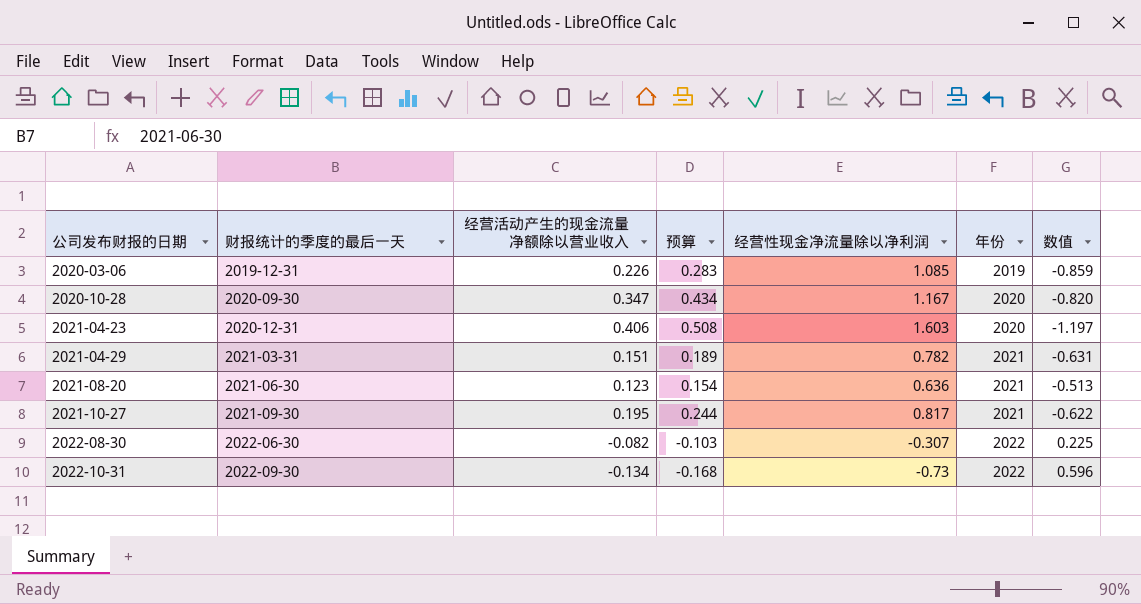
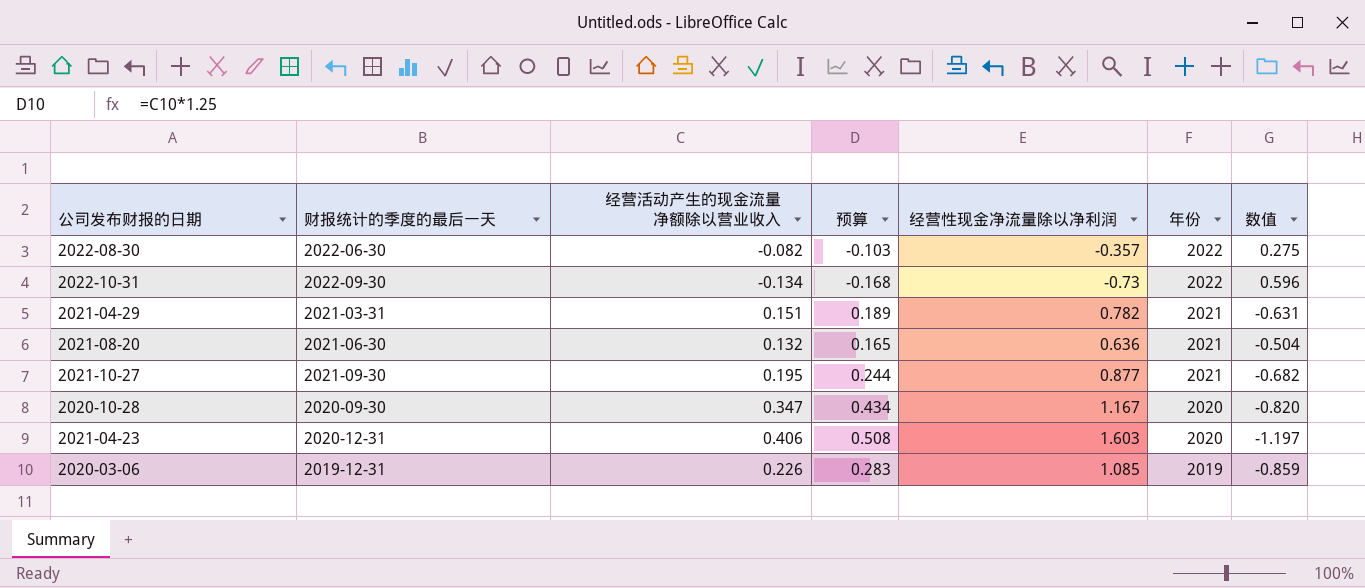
row order: 公司发布财报的日期 ascending -> 年份 descending
2022-08-30 | 经营性现金净流量除以净利润: -0.307 -> -0.357
2022-08-30 | 数值: 0.225 -> 0.275
2021-08-20 | 经营活动产生的现金流量净额除以营业收入: 0.123 -> 0.132
2021-08-20 | 预算: 0.154 -> 0.165
2021-08-20 | 数值: -0.513 -> -0.504
2021-10-27 | 经营性现金净流量除以净利润: 0.817 -> 0.877
2021-10-27 | 数值: -0.622 -> -0.682

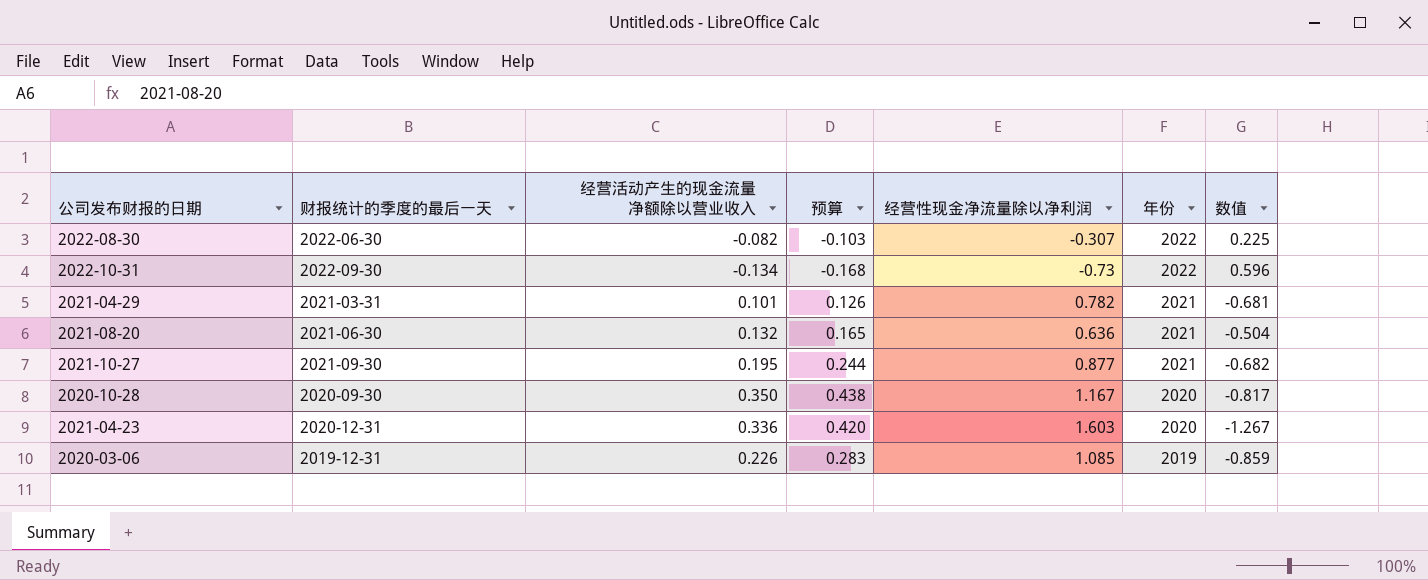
2022-08-30 | 经营性现金净流量除以净利润: -0.357 -> -0.307
2022-08-30 | 数值: 0.275 -> 0.225
2021-04-29 | 经营活动产生的现金流量净额除以营业收入: 0.151 -> 0.101
2021-04-29 | 预算: 0.189 -> 0.126
2021-04-29 | 数值: -0.631 -> -0.681
2020-10-28 | 经营活动产生的现金流量净额除以营业收入: 0.347 -> 0.350
2020-10-28 | 预算: 0.434 -> 0.438
2020-10-28 | 数值: -0.820 -> -0.817
2021-04-23 | 经营活动产生的现金流量净额除以营业收入: 0.406 -> 0.336
2021-04-23 | 预算: 0.508 -> 0.420
2021-04-23 | 数值: -1.197 -> -1.267

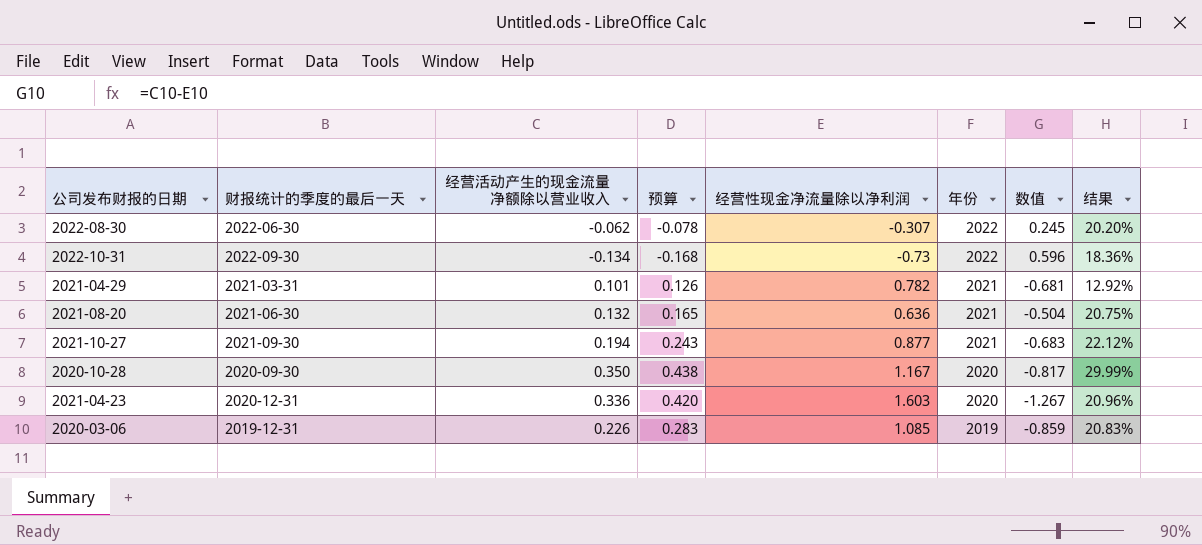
column 结果 | formula: none -> [经营活动产生的现金流量净额除以营业收入] / [经营性现金净流量除以净利润]
2022-08-30 | 经营活动产生的现金流量净额除以营业收入: -0.082 -> -0.062
2022-08-30 | 预算: -0.103 -> -0.078
2022-08-30 | 数值: 0.225 -> 0.245
2021-10-27 | 经营活动产生的现金流量净额除以营业收入: 0.195 -> 0.194
2021-10-27 | 预算: 0.244 -> 0.243
2021-10-27 | 数值: -0.682 -> -0.683

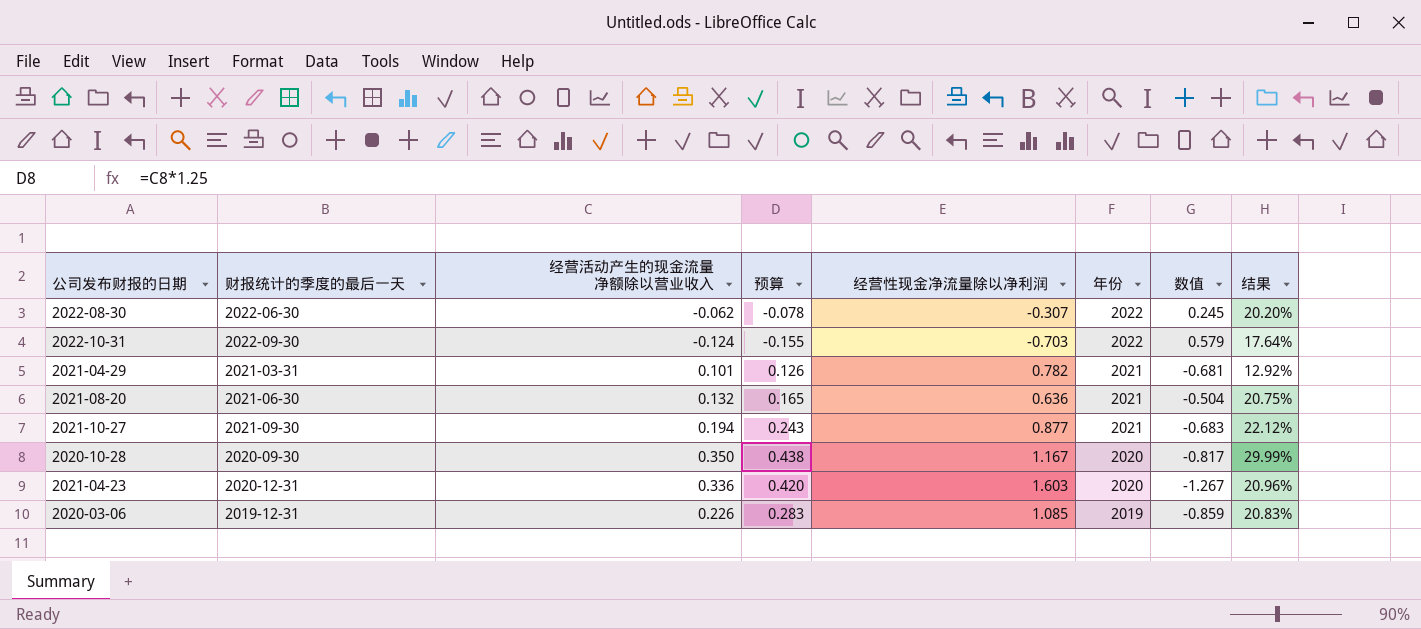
2022-10-31 | 经营活动产生的现金流量净额除以营业收入: -0.134 -> -0.124
2022-10-31 | 预算: -0.168 -> -0.155
2022-10-31 | 经营性现金净流量除以净利润: -0.73 -> -0.703
2022-10-31 | 数值: 0.596 -> 0.579
2022-10-31 | 结果: 18.36% -> 17.64%

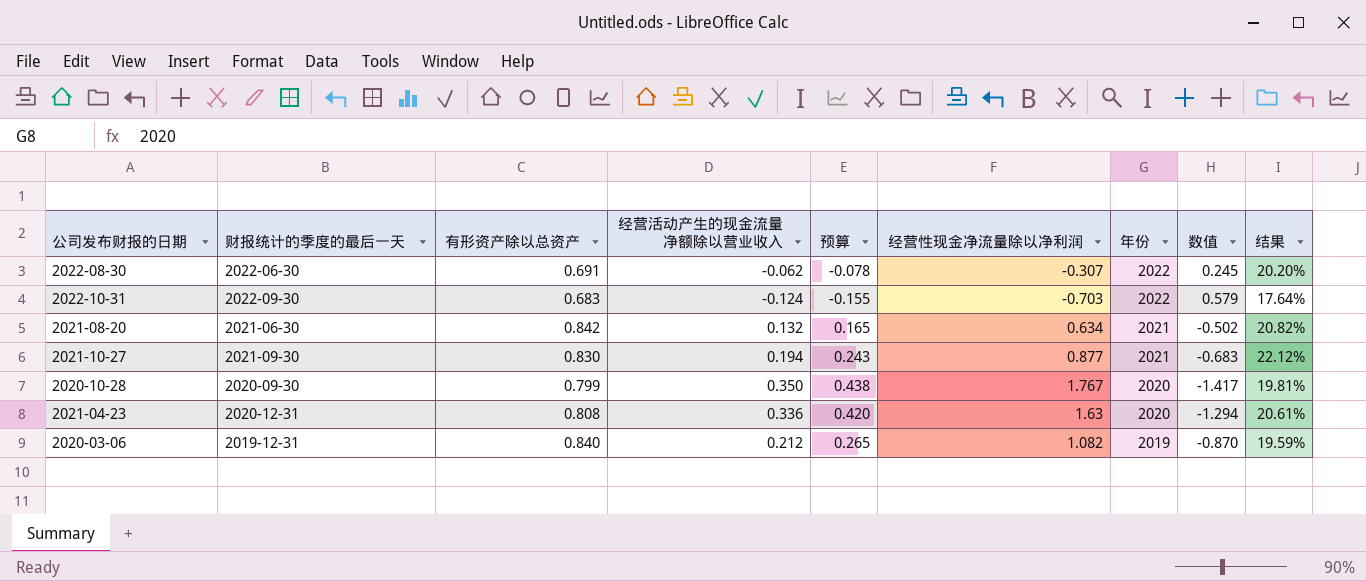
column 有形资产除以总资产 | position: none -> 3
row 2021-04-29: 2021-03-31 | 0.101 | 0.126 | 0.782 | 2021 | -0.681 | 12.92% -> none
2021-08-20 | 经营性现金净流量除以净利润: 0.636 -> 0.634
2021-08-20 | 数值: -0.504 -> -0.502
2021-08-20 | 结果: 20.75% -> 20.82%
2020-10-28 | 经营性现金净流量除以净利润: 1.167 -> 1.767
2020-10-28 | 数值: -0.817 -> -1.417
2020-10-28 | 结果: 29.99% -> 19.81%
2021-04-23 | 经营性现金净流量除以净利润: 1.603 -> 1.63
2021-04-23 | 数值: -1.267 -> -1.294
2021-04-23 | 结果: 20.96% -> 20.61%
2020-03-06 | 经营活动产生的现金流量净额除以营业收入: 0.226 -> 0.212
2020-03-06 | 预算: 0.283 -> 0.265
2020-03-06 | 经营性现金净流量除以净利润: 1.085 -> 1.082
2020-03-06 | 数值: -0.859 -> -0.870
2020-03-06 | 结果: 20.83% -> 19.59%

